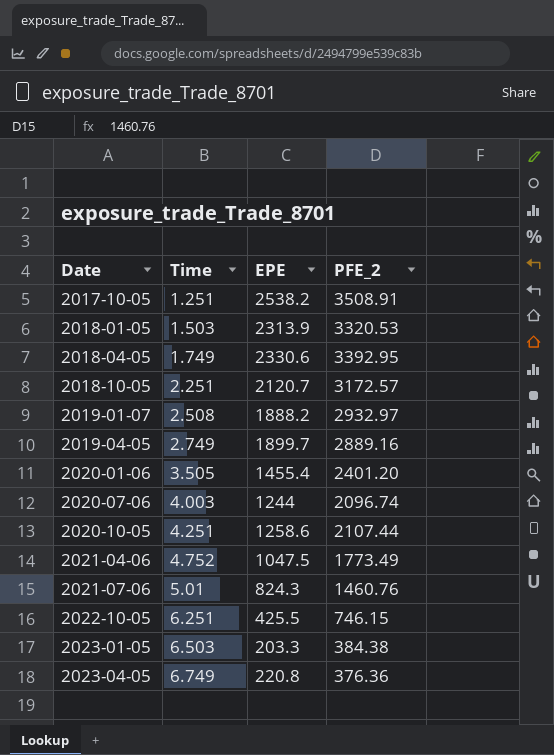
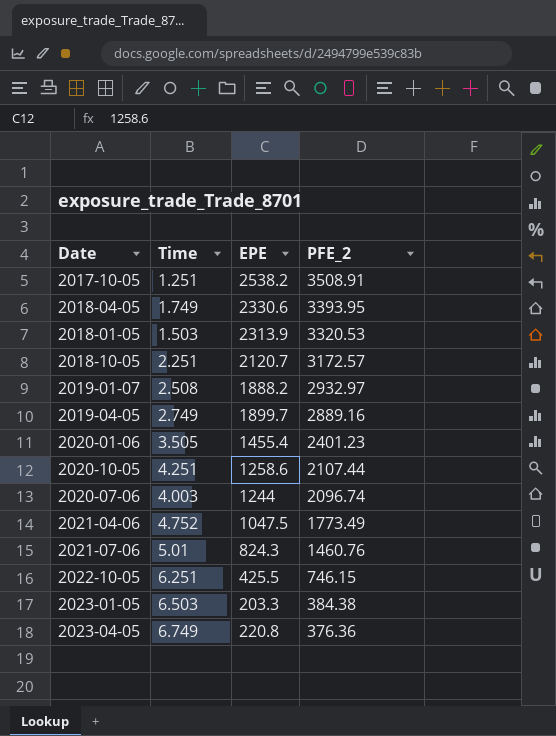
row order: Date ascending -> PFE_2 descending
2018-04-05 | PFE_2: 3392.95 -> 3393.95
2020-01-06 | PFE_2: 2401.20 -> 2401.23

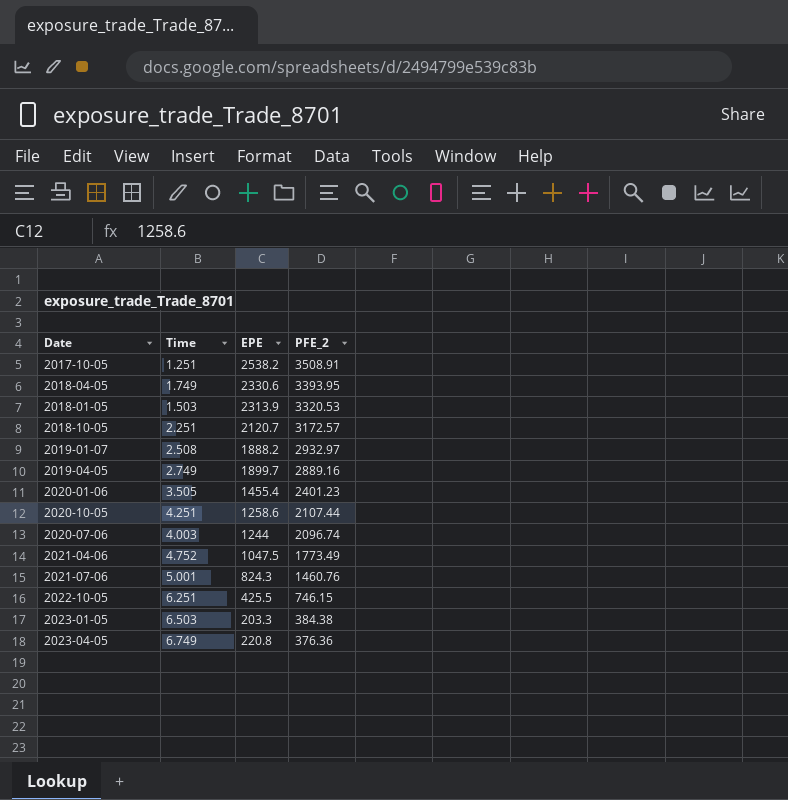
2021-07-06 | Time: 5.01 -> 5.001

